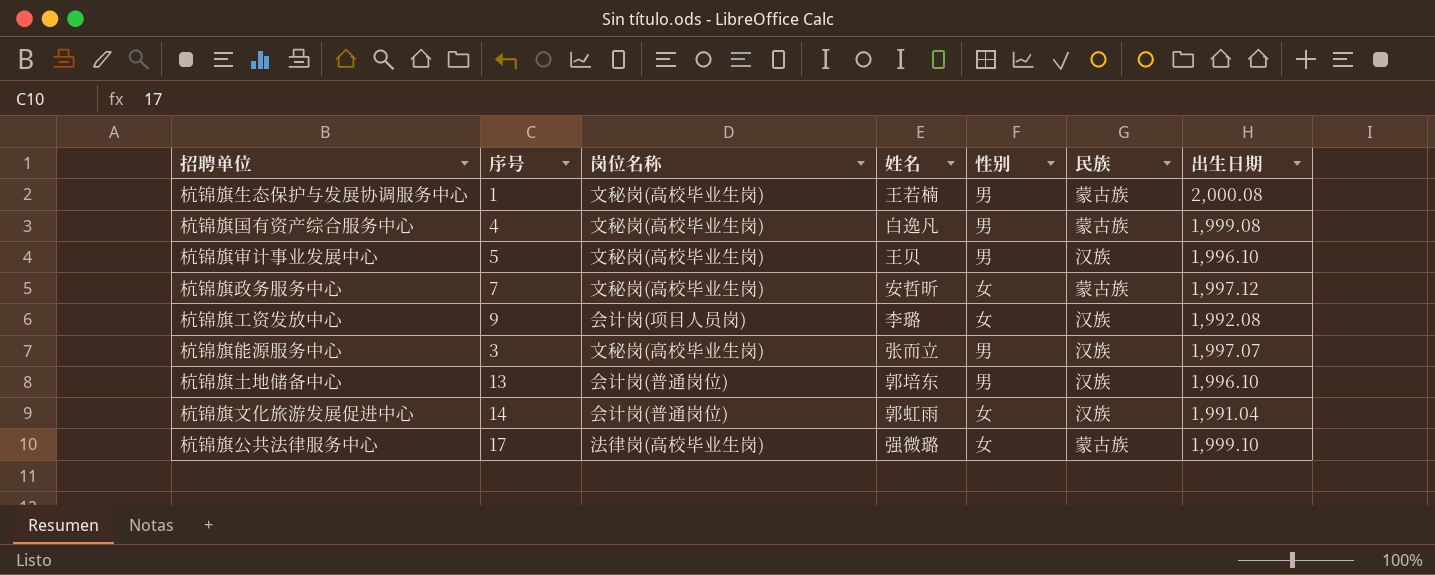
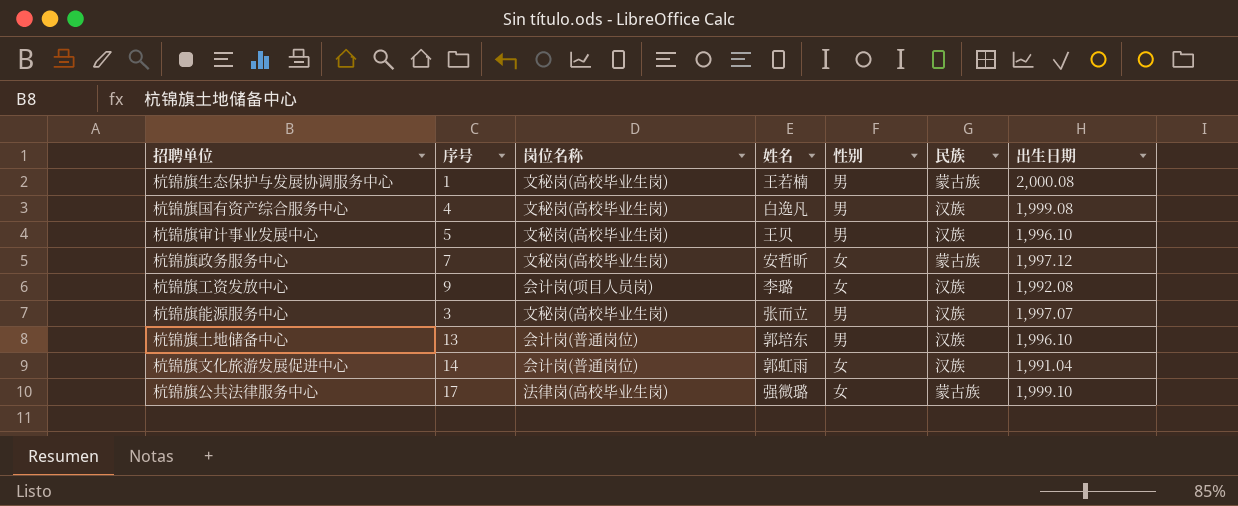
杭锦旗国有资产综合服务中心 | 民族: 蒙古族 -> 汉族

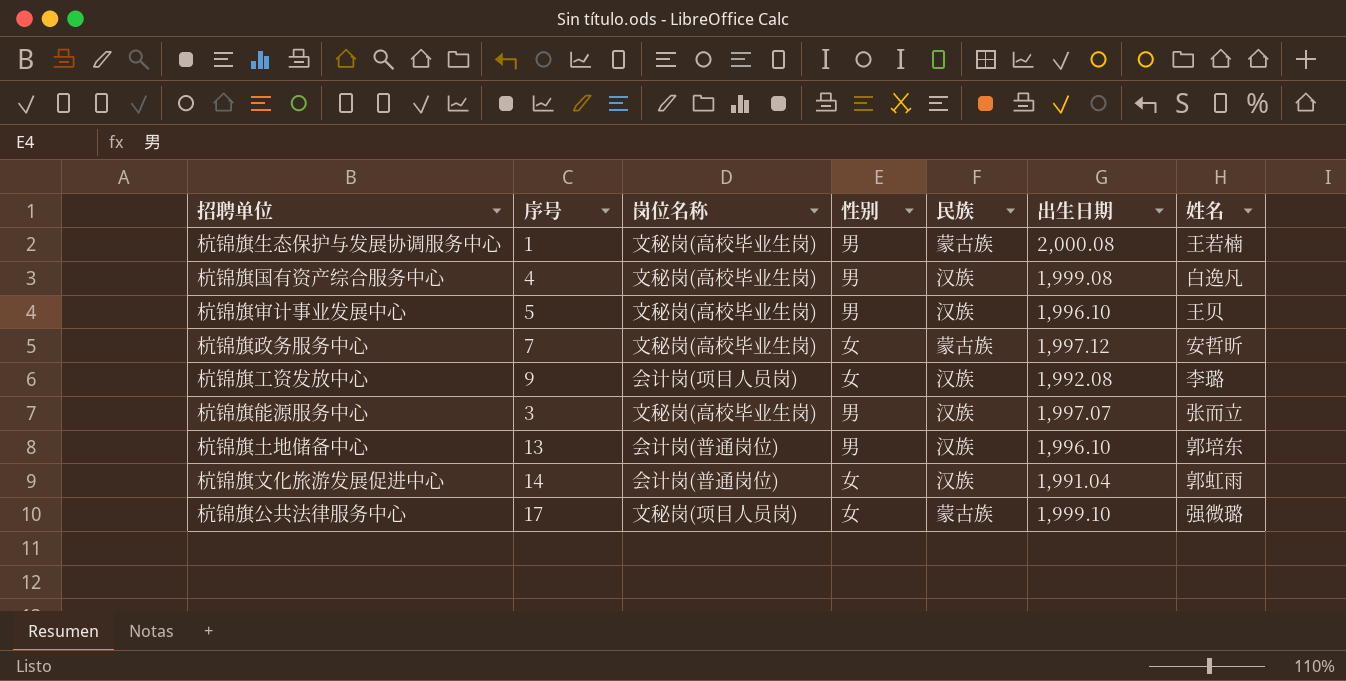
column 姓名 | position: 4 -> 7
杭锦旗公共法律服务中心 | 岗位名称: 法律岗(高校毕业生岗) -> 文秘岗(项目人员岗)

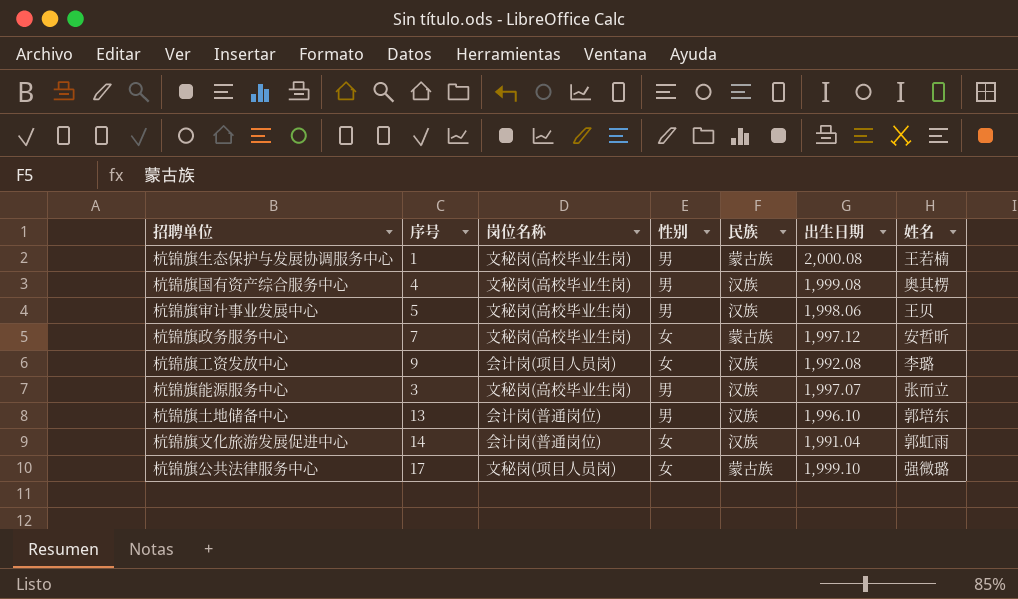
杭锦旗国有资产综合服务中心 | 姓名: 白逸凡 -> 奥其楞
杭锦旗审计事业发展中心 | 出生日期: 1,996.10 -> 1,998.06

